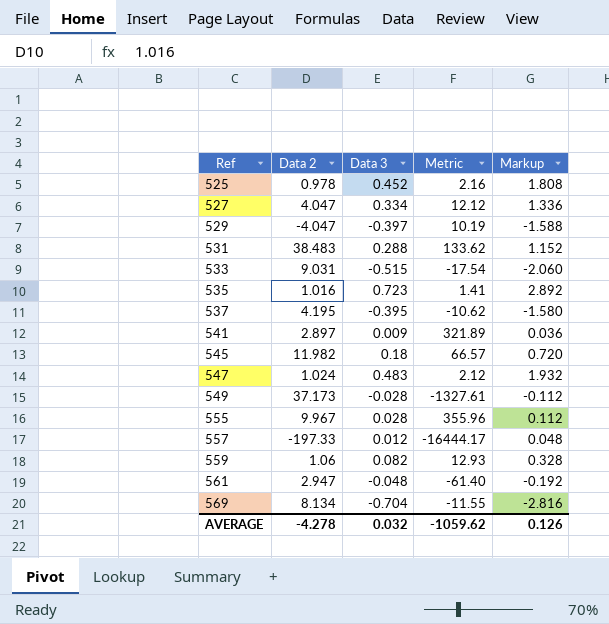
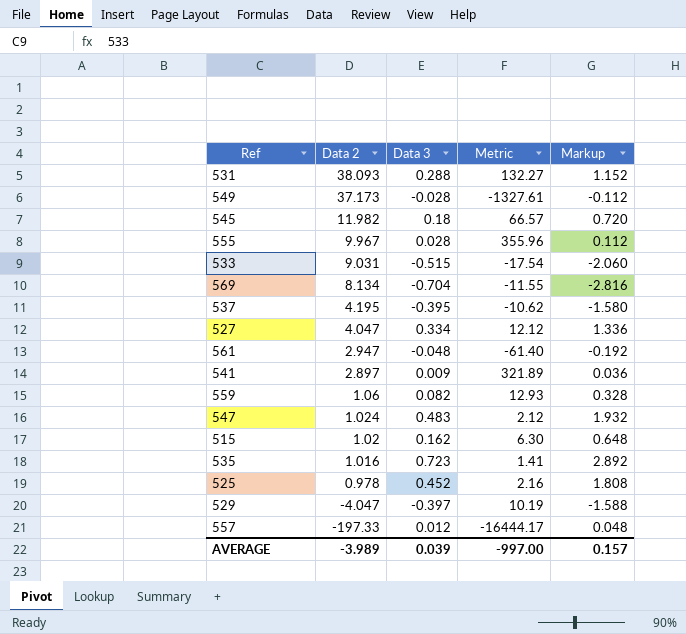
row order: Ref ascending -> Data 2 descending
531 | Data 2: 38.483 -> 38.093
531 | Metric: 133.62 -> 132.27
row 515: none -> 1.02 | 0.162 | 6.30 | 0.648
AVERAGE | Data 2: -4.278 -> -3.989
AVERAGE | Data 3: 0.032 -> 0.039
AVERAGE | Metric: -1059.62 -> -997.00
AVERAGE | Markup: 0.126 -> 0.157

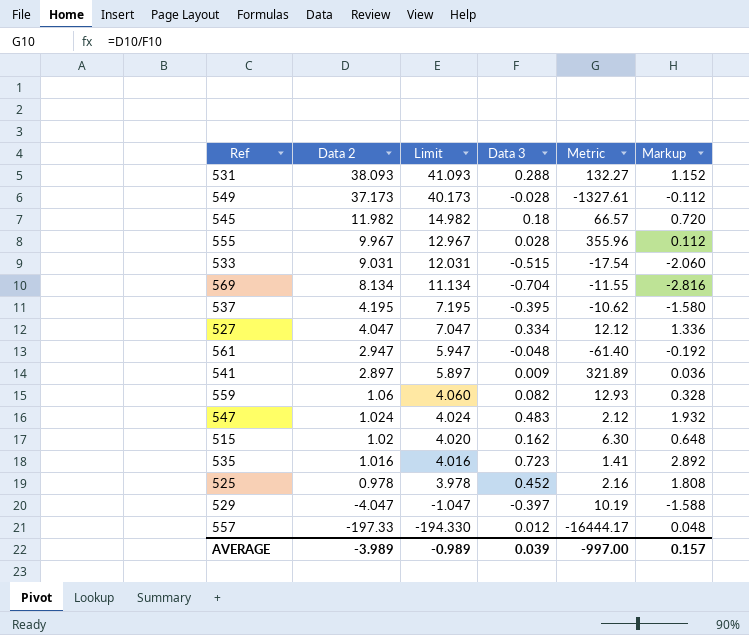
column Limit | formula: none -> [Data 2] + 3

